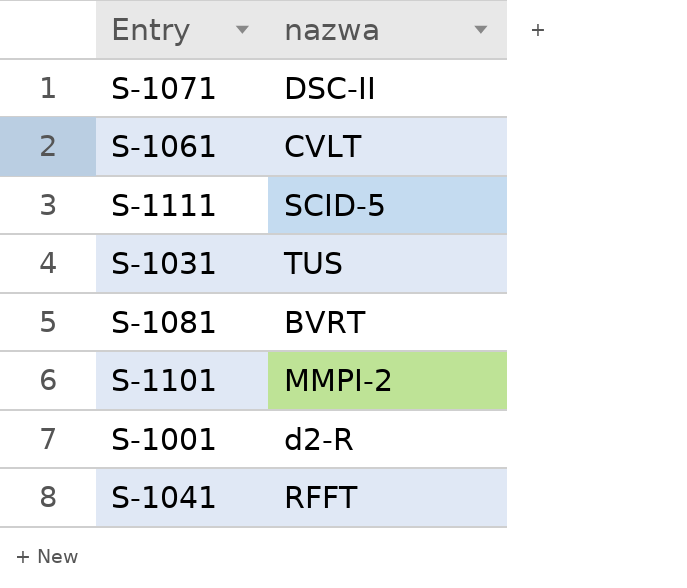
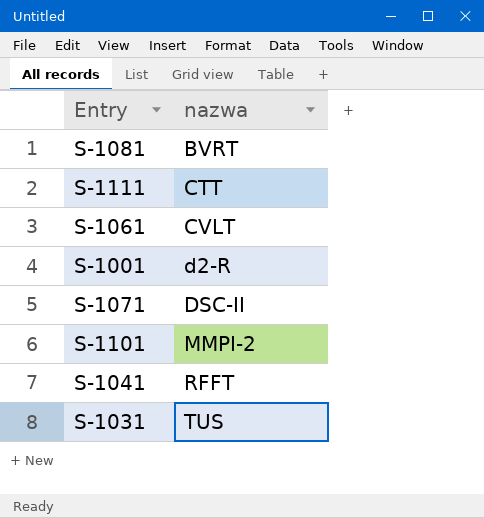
row order: none -> nazwa ascending
S-1111 | nazwa: SCID-5 -> CTT

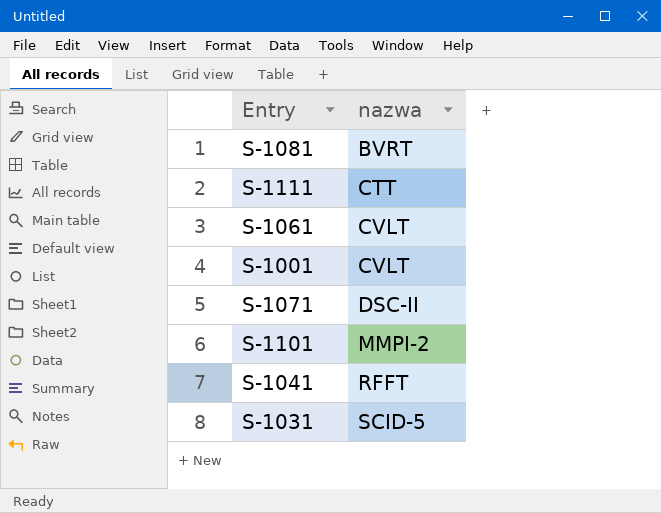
S-1001 | nazwa: d2-R -> CVLT
S-1031 | nazwa: TUS -> SCID-5

